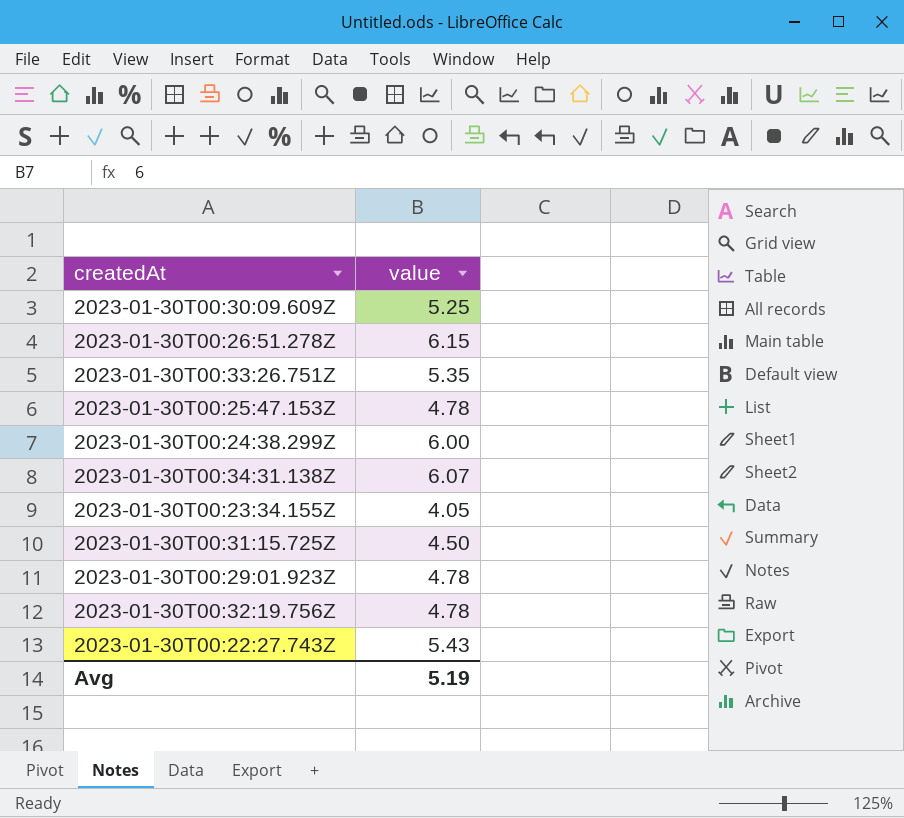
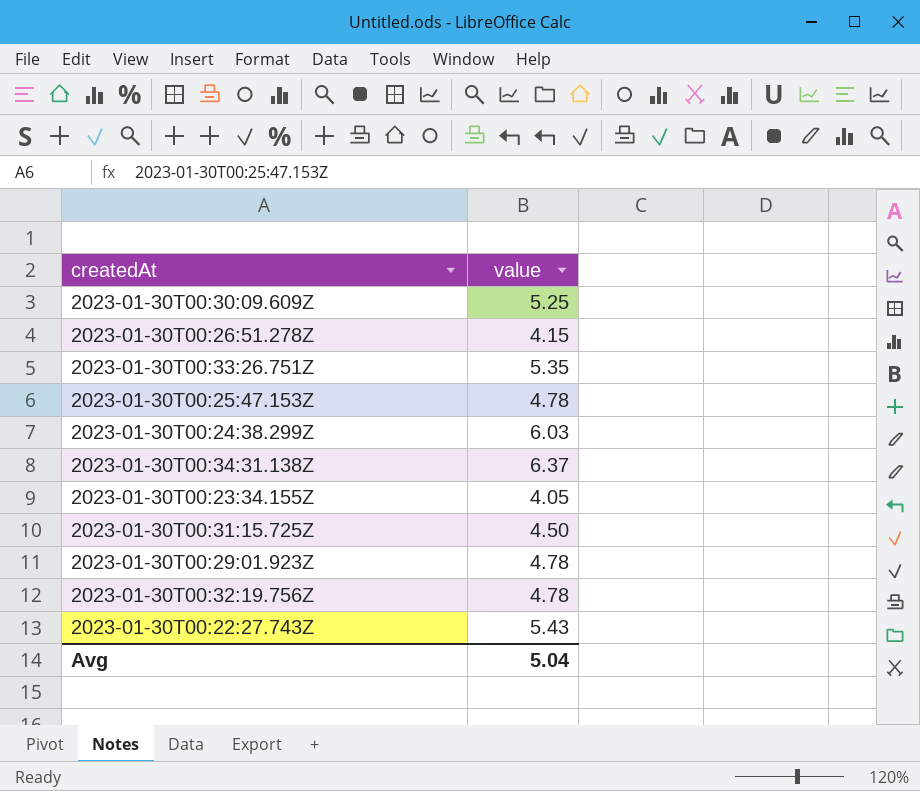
2023-01-30T00:26:51.278Z | value: 6.15 -> 4.15
2023-01-30T00:24:38.299Z | value: 6.00 -> 6.03
2023-01-30T00:34:31.138Z | value: 6.07 -> 6.37
Avg | value: 5.19 -> 5.04

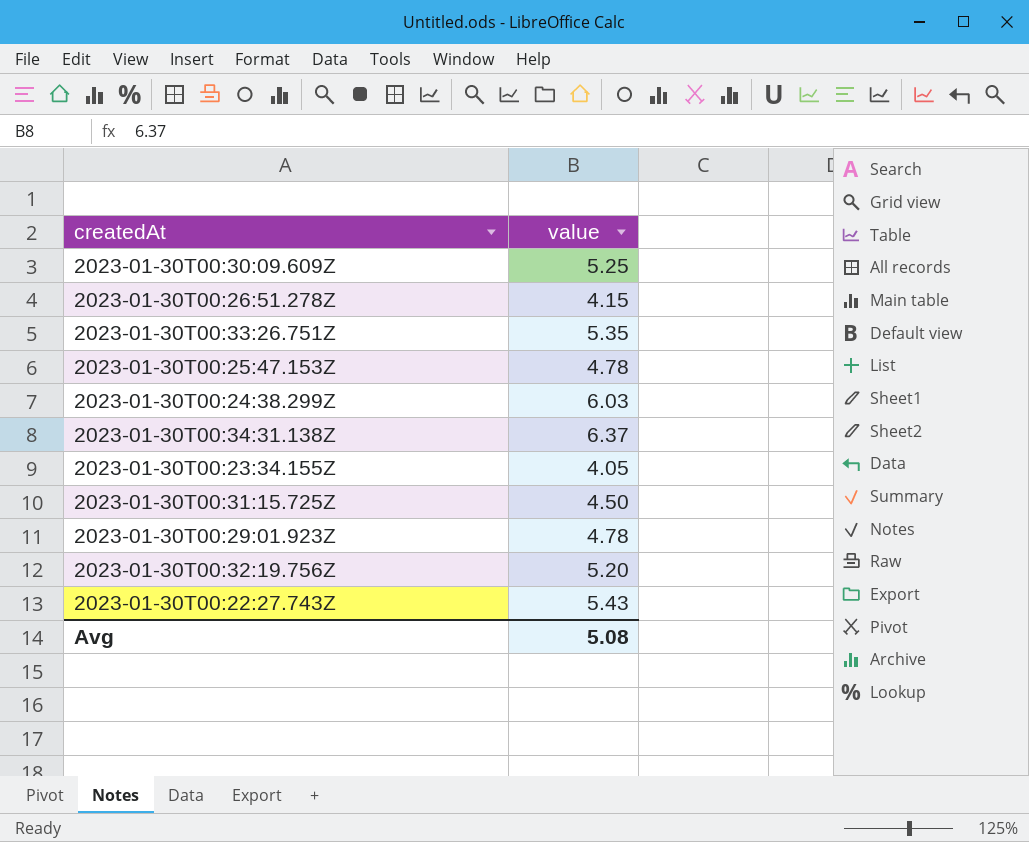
2023-01-30T00:32:19.756Z | value: 4.78 -> 5.20
Avg | value: 5.04 -> 5.08

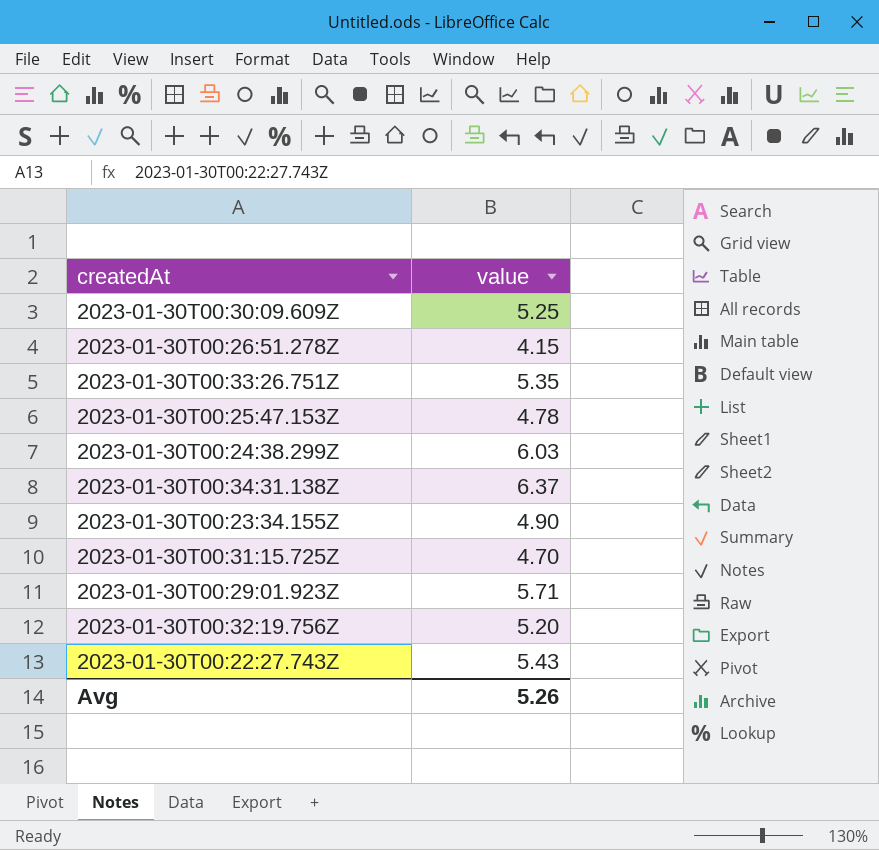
2023-01-30T00:23:34.155Z | value: 4.05 -> 4.90
2023-01-30T00:31:15.725Z | value: 4.50 -> 4.70
2023-01-30T00:29:01.923Z | value: 4.78 -> 5.71
Avg | value: 5.08 -> 5.26

